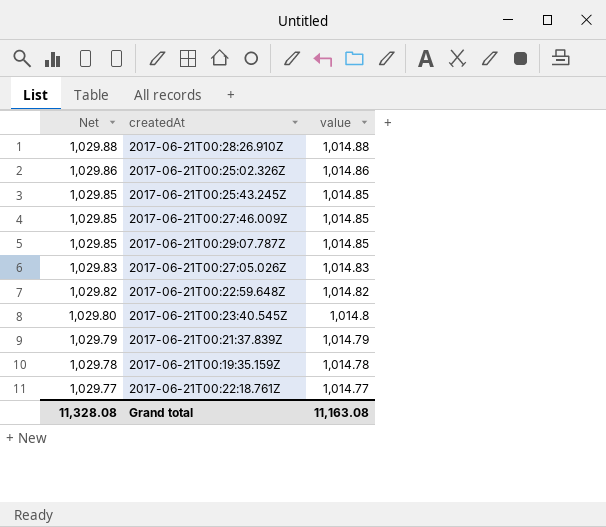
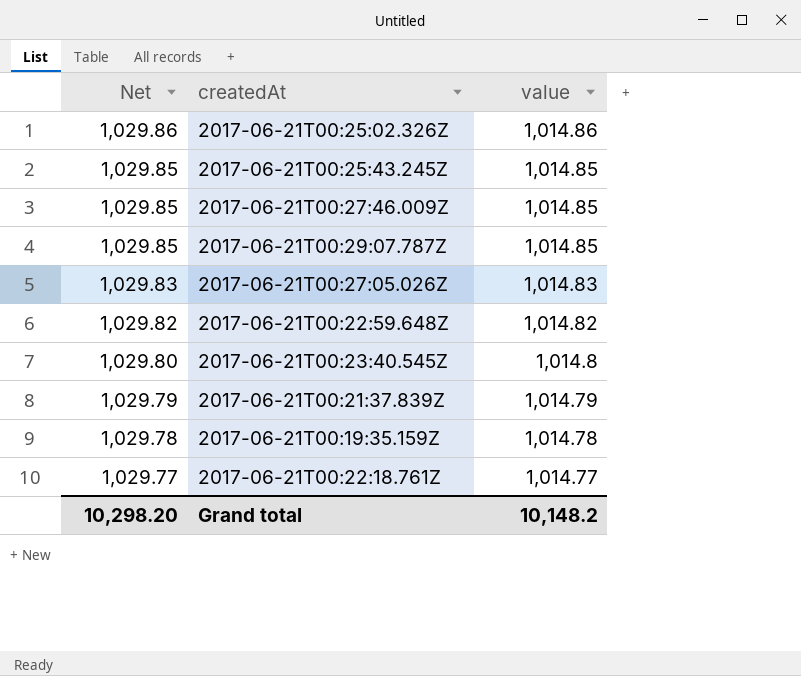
row 2017-06-21T00:28:26.910Z: 1,029.88 | 1,014.88 -> none
Grand total | Net: 11,328.08 -> 10,298.20
Grand total | value: 11,163.08 -> 10,148.2

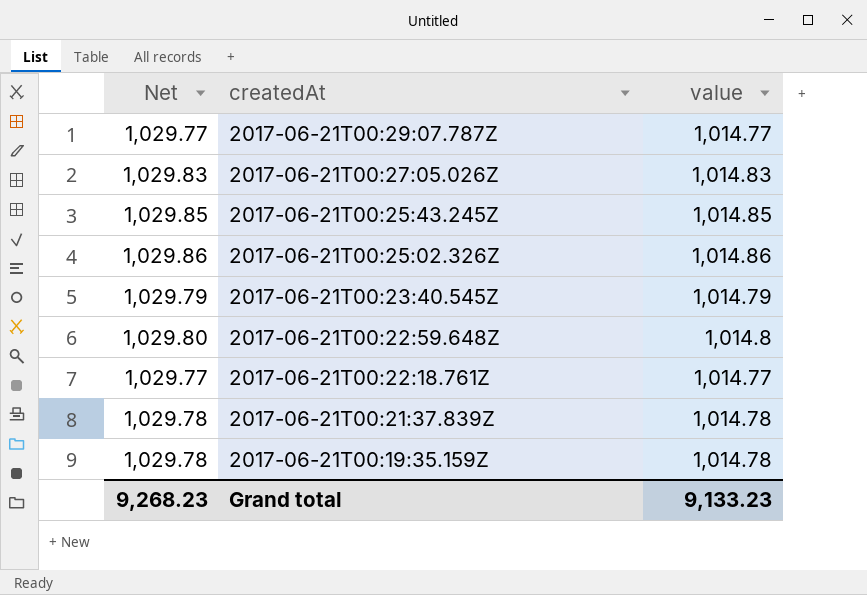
row order: Net descending -> createdAt descending
row 2017-06-21T00:27:46.009Z: 1,029.85 | 1,014.85 -> none
2017-06-21T00:29:07.787Z | Net: 1,029.85 -> 1,029.77
2017-06-21T00:29:07.787Z | value: 1,014.85 -> 1,014.77
2017-06-21T00:23:40.545Z | Net: 1,029.80 -> 1,029.79
2017-06-21T00:23:40.545Z | value: 1,014.8 -> 1,014.79
2017-06-21T00:22:59.648Z | Net: 1,029.82 -> 1,029.80
2017-06-21T00:22:59.648Z | value: 1,014.82 -> 1,014.8
2017-06-21T00:21:37.839Z | Net: 1,029.79 -> 1,029.78
2017-06-21T00:21:37.839Z | value: 1,014.79 -> 1,014.78
Grand total | Net: 10,298.20 -> 9,268.23
Grand total | value: 10,148.2 -> 9,133.23

